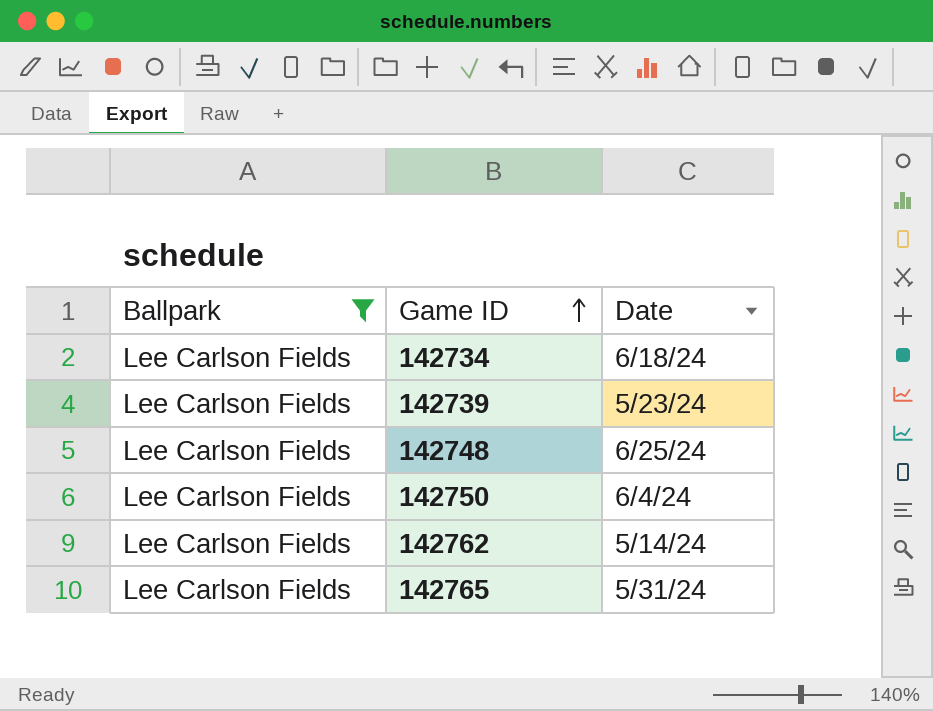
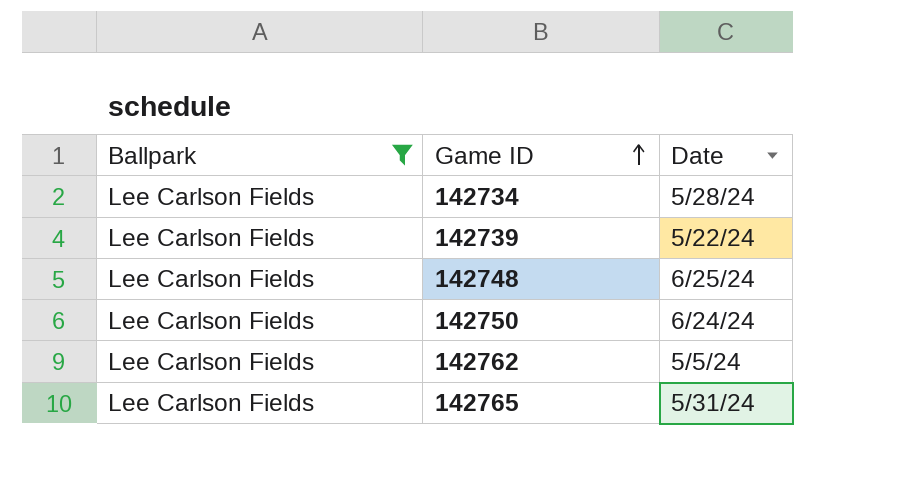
142734 | Date: 6/18/24 -> 5/28/24
142739 | Date: 5/23/24 -> 5/22/24
142750 | Date: 6/4/24 -> 6/24/24
142762 | Date: 5/14/24 -> 5/5/24

